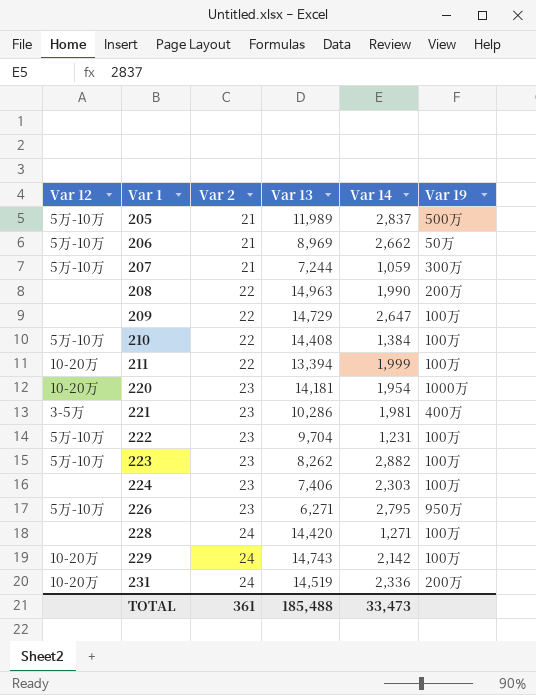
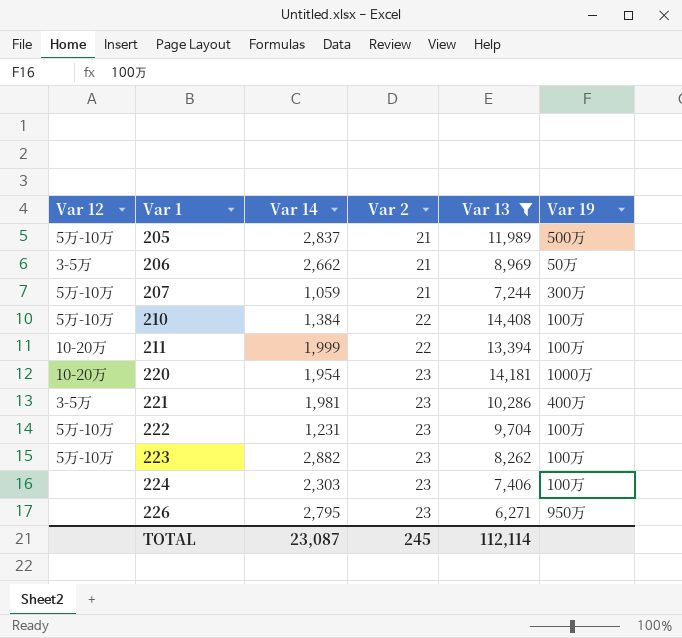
filter: none -> Var 13 <= 14,408
column Var 14 | position: 5 -> 3
206 | Var 12: 5万-10万 -> 3-5万
226 | Var 12: 5万-10万 -> none
TOTAL | Var 14: 33,473 -> 23,087
TOTAL | Var 2: 361 -> 245
TOTAL | Var 13: 185,488 -> 112,114

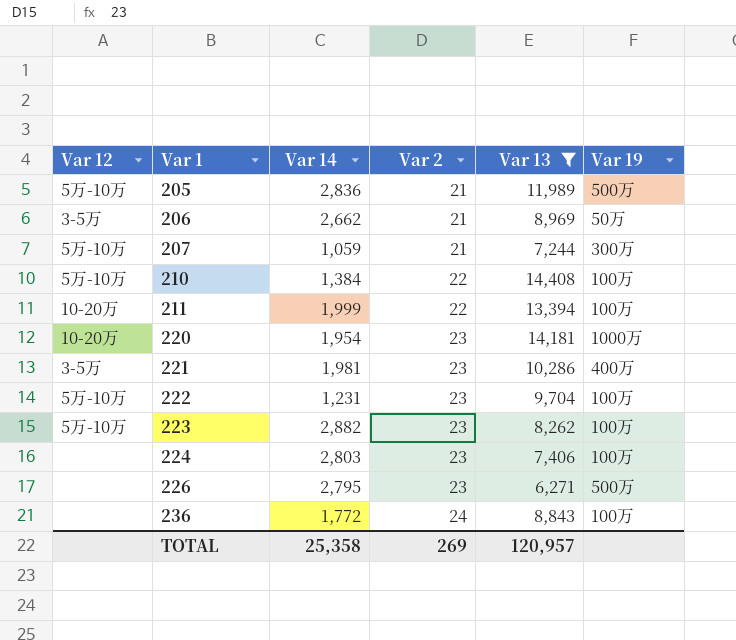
205 | Var 14: 2,837 -> 2,836
224 | Var 14: 2,303 -> 2,803
226 | Var 19: 950万 -> 500万
row 236: none -> none | 1,772 | 24 | 8,843 | 100万
TOTAL | Var 14: 23,087 -> 25,358
TOTAL | Var 2: 245 -> 269
TOTAL | Var 13: 112,114 -> 120,957

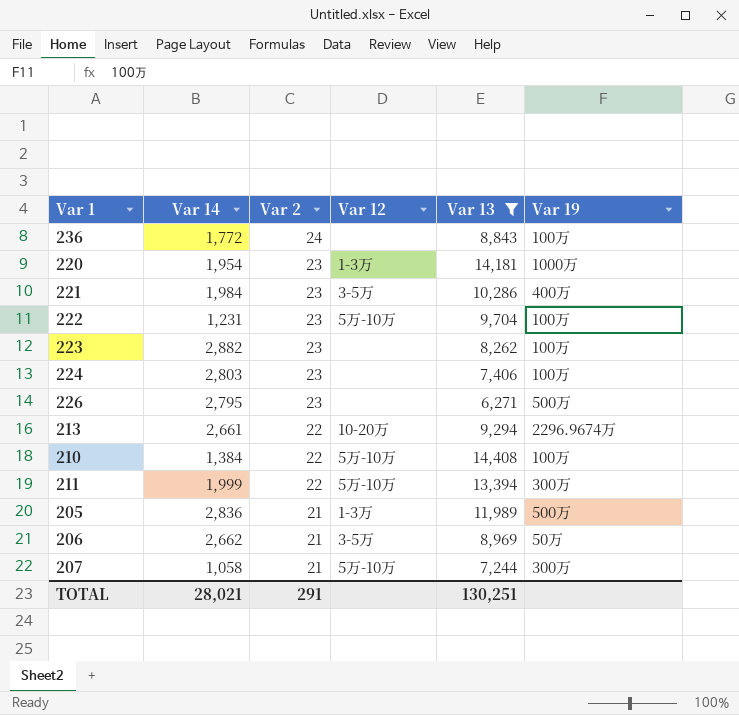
row order: Var 1 ascending -> Var 2 descending
column Var 12 | position: 1 -> 4
220 | Var 12: 10-20万 -> 1-3万
221 | Var 14: 1,981 -> 1,984
223 | Var 12: 5万-10万 -> none
row 213: none -> 2,661 | 22 | 10-20万 | 9,294 | 2296.9674万
211 | Var 12: 10-20万 -> 5万-10万
211 | Var 19: 100万 -> 300万
205 | Var 12: 5万-10万 -> 1-3万
207 | Var 14: 1,059 -> 1,058
TOTAL | Var 14: 25,358 -> 28,021
TOTAL | Var 2: 269 -> 291
TOTAL | Var 13: 120,957 -> 130,251

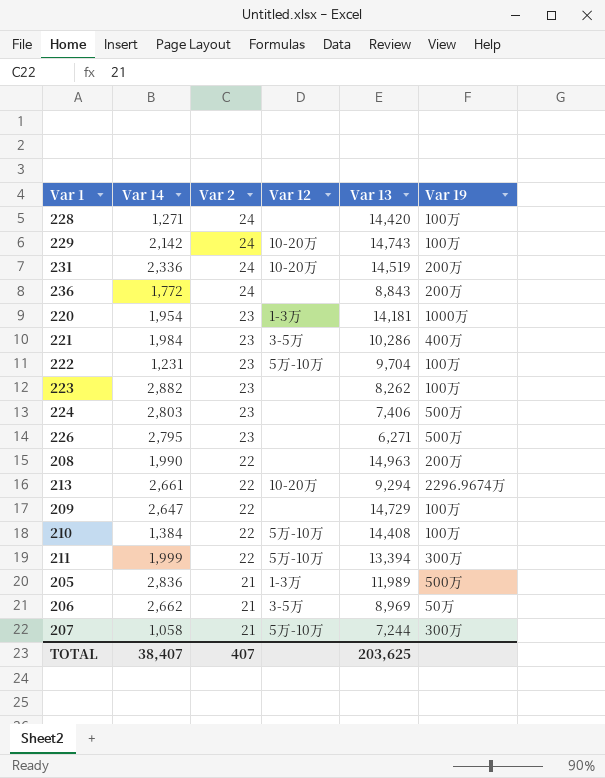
filter: Var 13 <= 14,408 -> none
236 | Var 19: 100万 -> 200万
224 | Var 19: 100万 -> 500万
TOTAL | Var 14: 28,021 -> 38,407
TOTAL | Var 2: 291 -> 407
TOTAL | Var 13: 130,251 -> 203,625

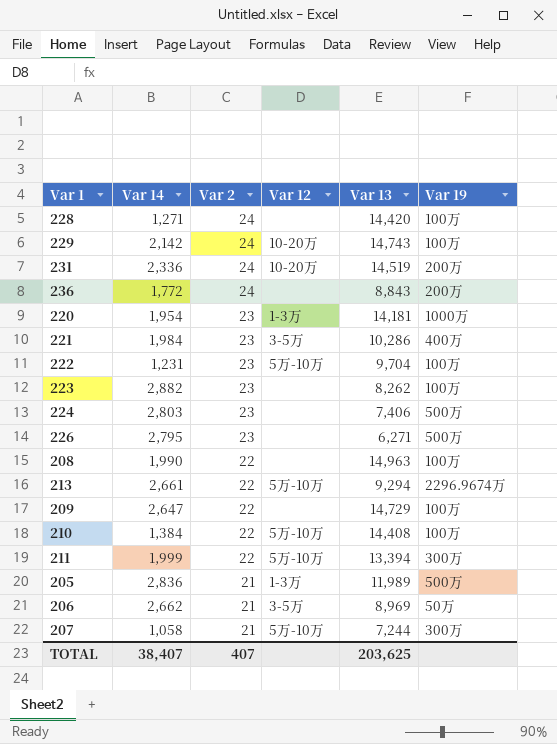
208 | Var 19: 200万 -> 100万
213 | Var 12: 10-20万 -> 5万-10万

